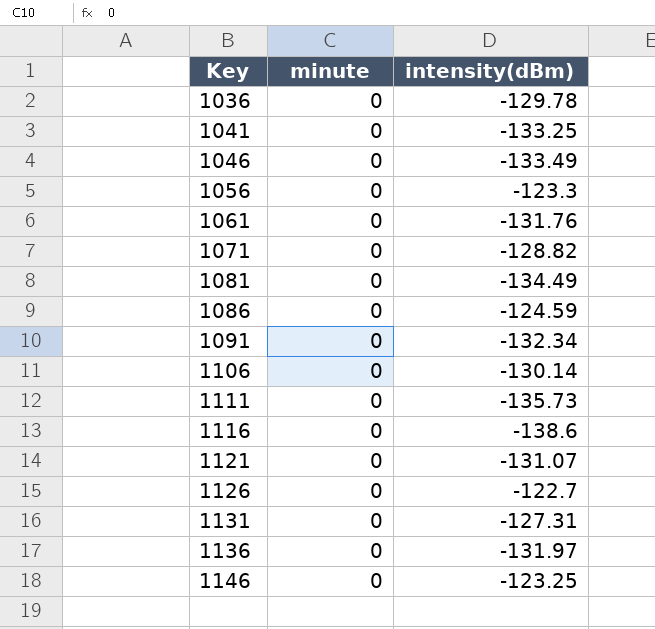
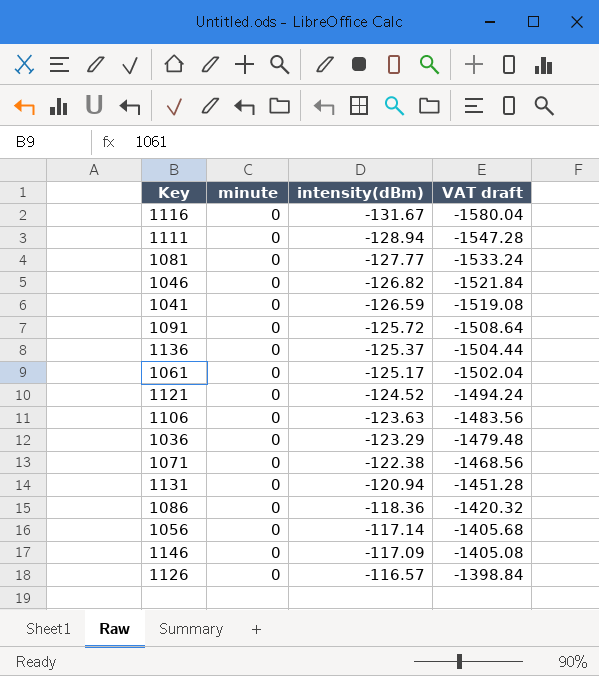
row order: Key ascending -> intensity(dBm) ascending
column VAT draft | formula: none -> [intensity(dBm)] * 12
1116 | intensity(dBm): -138.6 -> -131.67
1111 | intensity(dBm): -135.73 -> -128.94
1081 | intensity(dBm): -134.49 -> -127.77
1046 | intensity(dBm): -133.49 -> -126.82
1041 | intensity(dBm): -133.25 -> -126.59
1091 | intensity(dBm): -132.34 -> -125.72
1136 | intensity(dBm): -131.97 -> -125.37
1061 | intensity(dBm): -131.76 -> -125.17
1121 | intensity(dBm): -131.07 -> -124.52
1106 | intensity(dBm): -130.14 -> -123.63
1036 | intensity(dBm): -129.78 -> -123.29
1071 | intensity(dBm): -128.82 -> -122.38
1131 | intensity(dBm): -127.31 -> -120.94
1086 | intensity(dBm): -124.59 -> -118.36
1056 | intensity(dBm): -123.3 -> -117.14
1146 | intensity(dBm): -123.25 -> -117.09
1126 | intensity(dBm): -122.7 -> -116.57

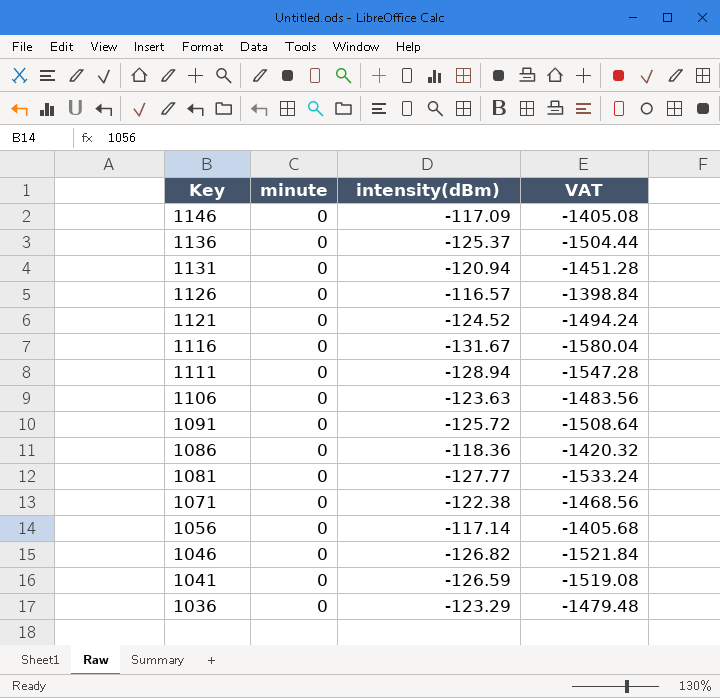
row order: intensity(dBm) ascending -> Key descending
column name: VAT draft -> VAT
row 1061: 0 | -125.17 | -1502.04 -> none

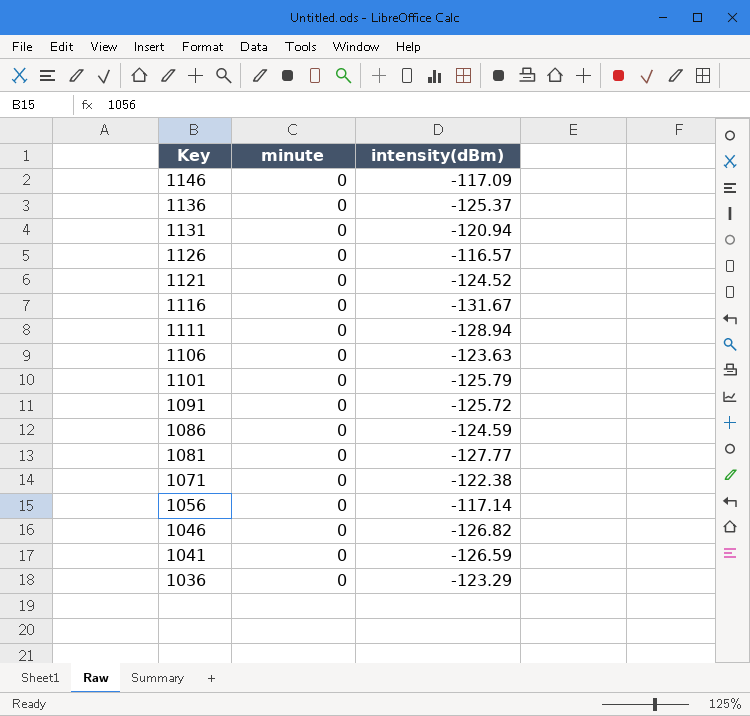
column VAT | formula: [intensity(dBm)] * 12 -> none
row 1101: none -> 0 | -125.79
1086 | intensity(dBm): -118.36 -> -124.59

